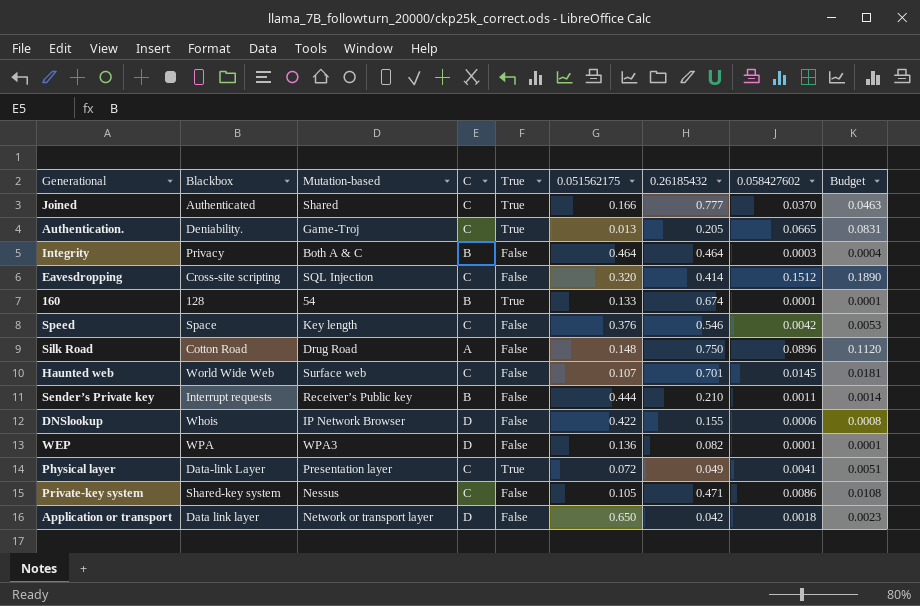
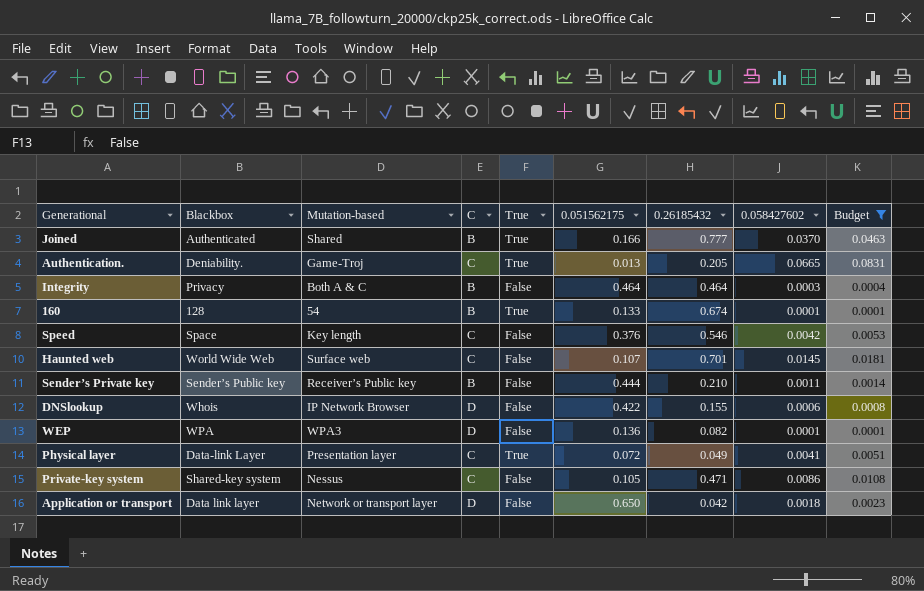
filter: none -> Budget <= 0.0831
Joined | C: C -> B
Sender’s Private key | Blackbox: Interrupt requests -> Sender’s Public key

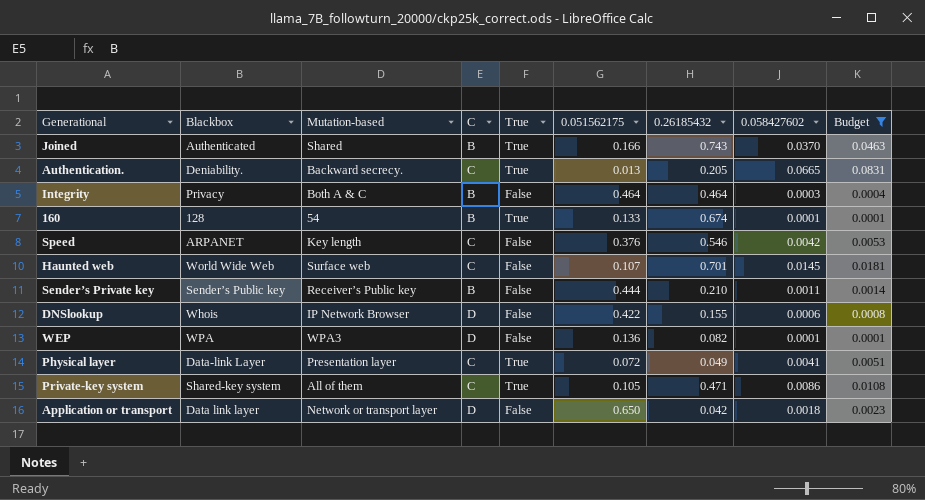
Joined | 0.26185432: 0.777 -> 0.743
Authentication. | Mutation-based: Game-Troj -> Backward secrecy.
Speed | Blackbox: Space -> ARPANET
Private-key system | Mutation-based: Nessus -> All of them
Private-key system | True: False -> True

